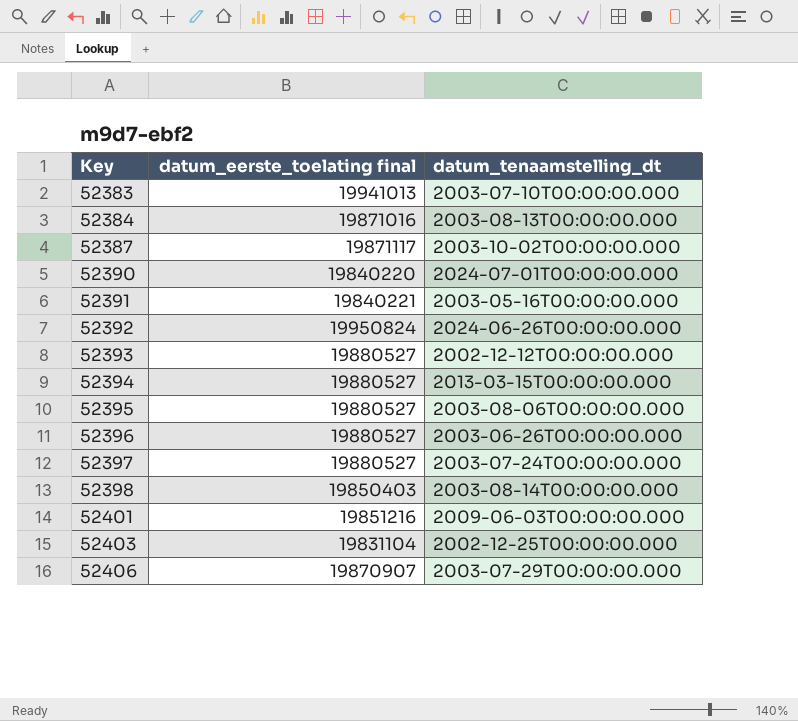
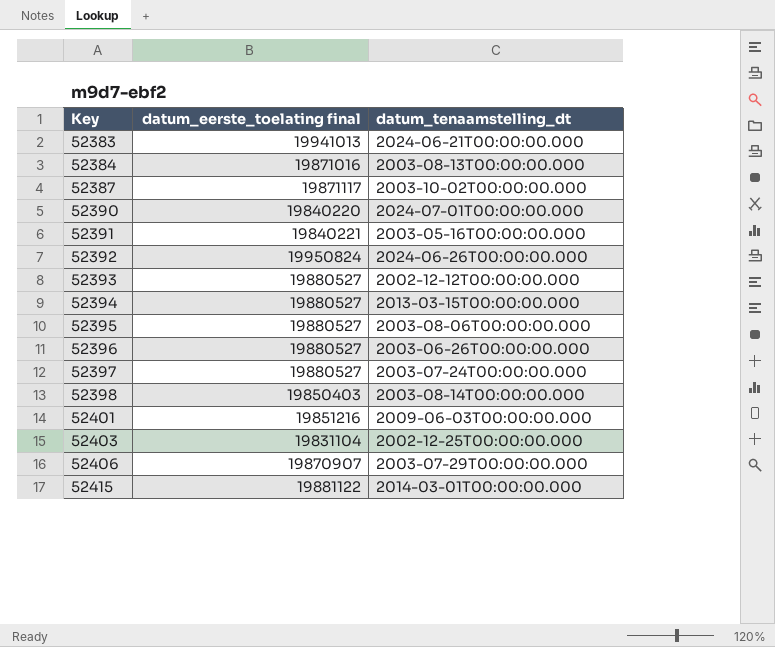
52383 | datum_tenaamstelling_dt: 2003-07-10T00:00:00.000 -> 2024-06-21T00:00:00.000
row 52415: none -> 19881122 | 2014-03-01T00:00:00.000

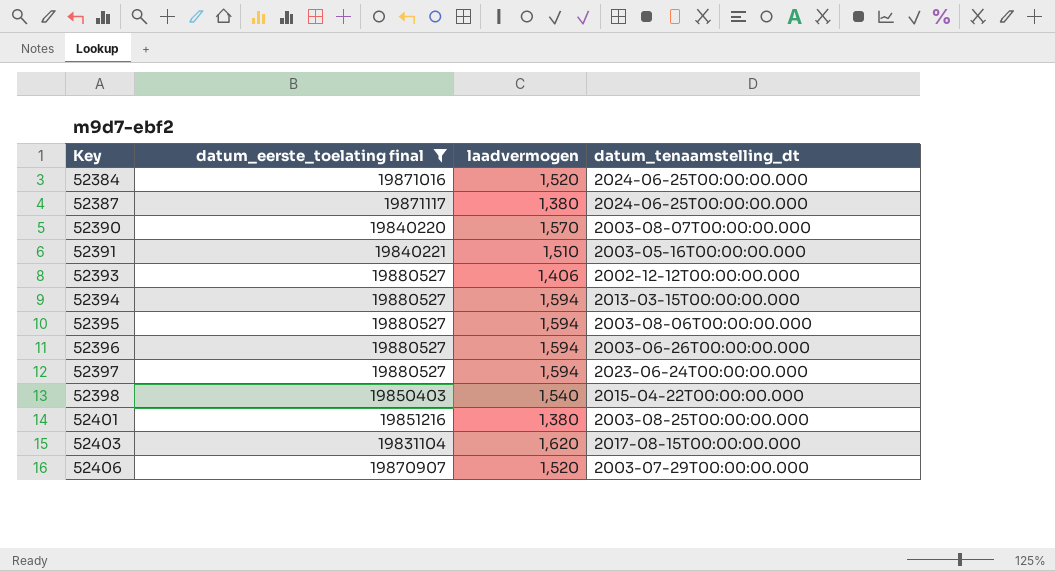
filter: none -> datum_eerste_toelating final <= 19880527
column laadvermogen | position: none -> 3
52384 | datum_tenaamstelling_dt: 2003-08-13T00:00:00.000 -> 2024-06-25T00:00:00.000
52387 | datum_tenaamstelling_dt: 2003-10-02T00:00:00.000 -> 2024-06-25T00:00:00.000
52390 | datum_tenaamstelling_dt: 2024-07-01T00:00:00.000 -> 2003-08-07T00:00:00.000
52397 | datum_tenaamstelling_dt: 2003-07-24T00:00:00.000 -> 2023-06-24T00:00:00.000
52398 | datum_tenaamstelling_dt: 2003-08-14T00:00:00.000 -> 2015-04-22T00:00:00.000
52401 | datum_tenaamstelling_dt: 2009-06-03T00:00:00.000 -> 2003-08-25T00:00:00.000
52403 | datum_tenaamstelling_dt: 2002-12-25T00:00:00.000 -> 2017-08-15T00:00:00.000

